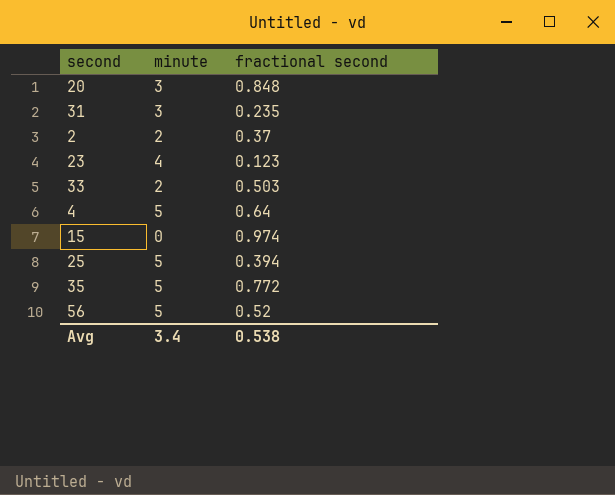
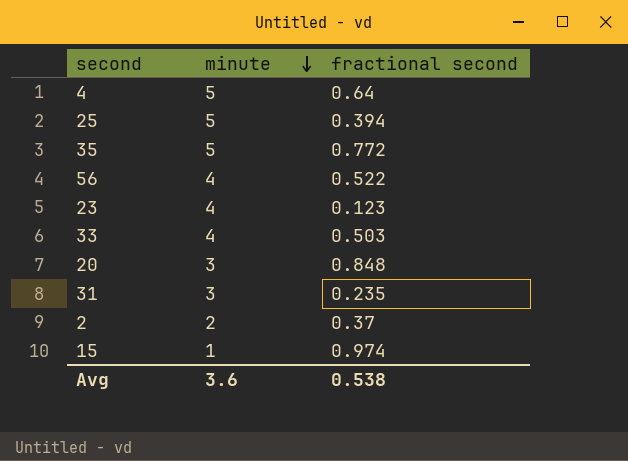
row order: none -> minute descending
56 | minute: 5 -> 4
56 | fractional second: 0.52 -> 0.522
33 | minute: 2 -> 4
15 | minute: 0 -> 1
Avg | minute: 3.4 -> 3.6

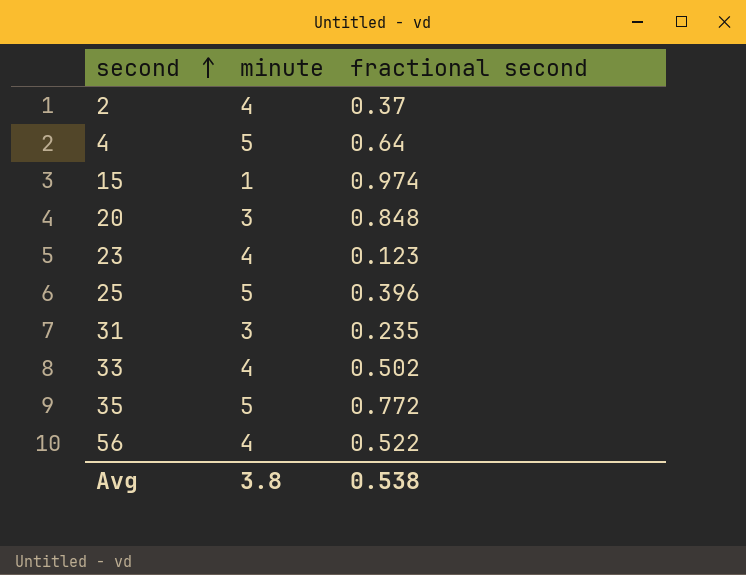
row order: minute descending -> second ascending
2 | minute: 2 -> 4
25 | fractional second: 0.394 -> 0.396
33 | fractional second: 0.503 -> 0.502
Avg | minute: 3.6 -> 3.8

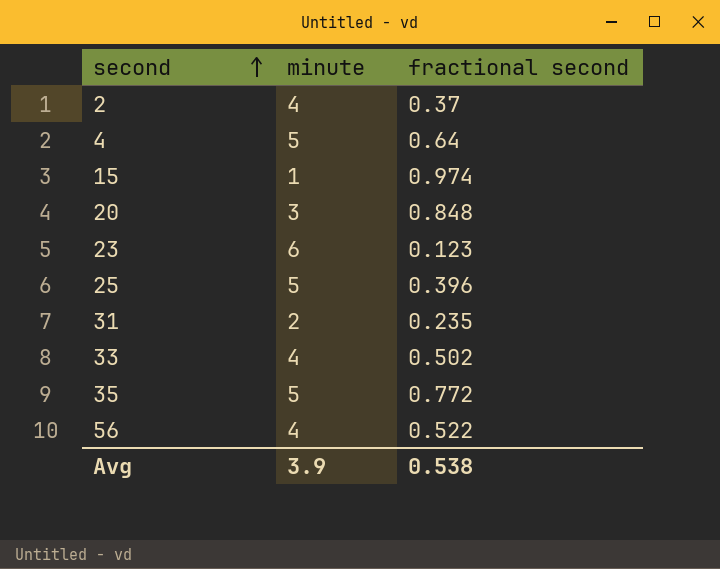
23 | minute: 4 -> 6
31 | minute: 3 -> 2
Avg | minute: 3.8 -> 3.9

